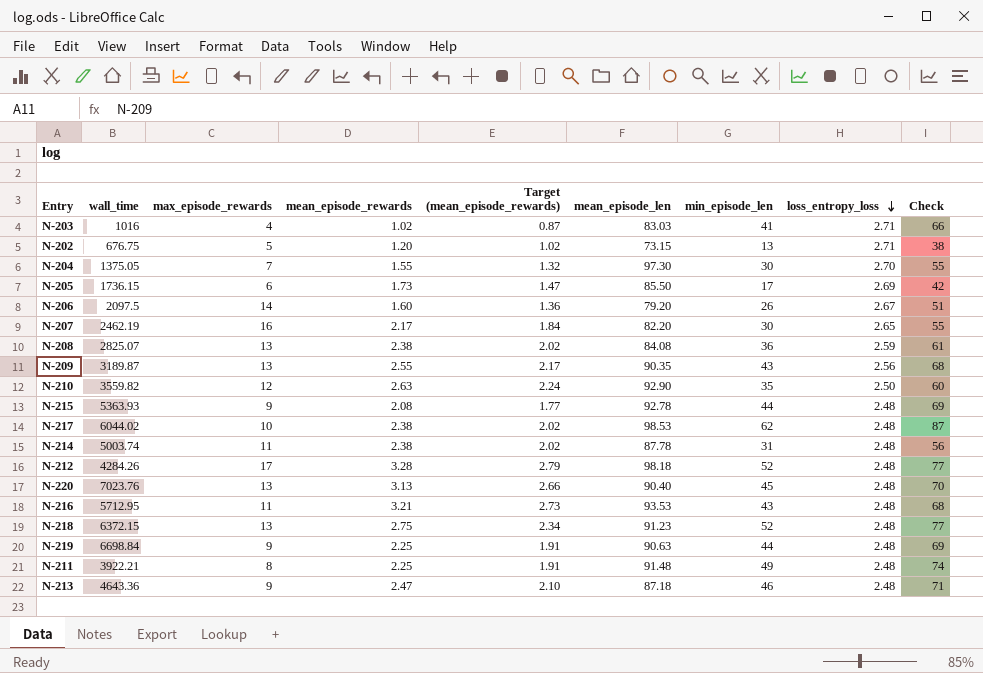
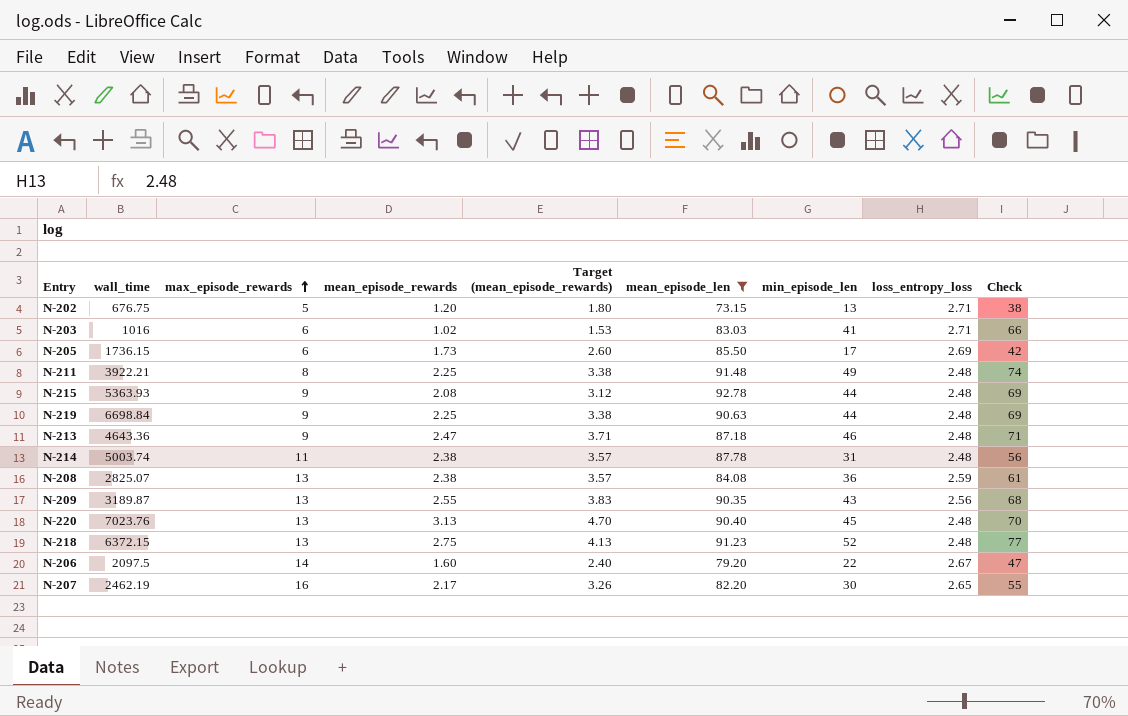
filter: none -> mean_episode_len <= 92.78
row order: loss_entropy_loss descending -> max_episode_rewards ascending
column Target (mean_episode_rewards) | formula: [mean_episode_rewards] * 0.85 -> [mean_episode_rewards] * 1.5
N-203 | max_episode_rewards: 4 -> 6
N-206 | min_episode_len: 26 -> 22
N-206 | Check: 51 -> 47

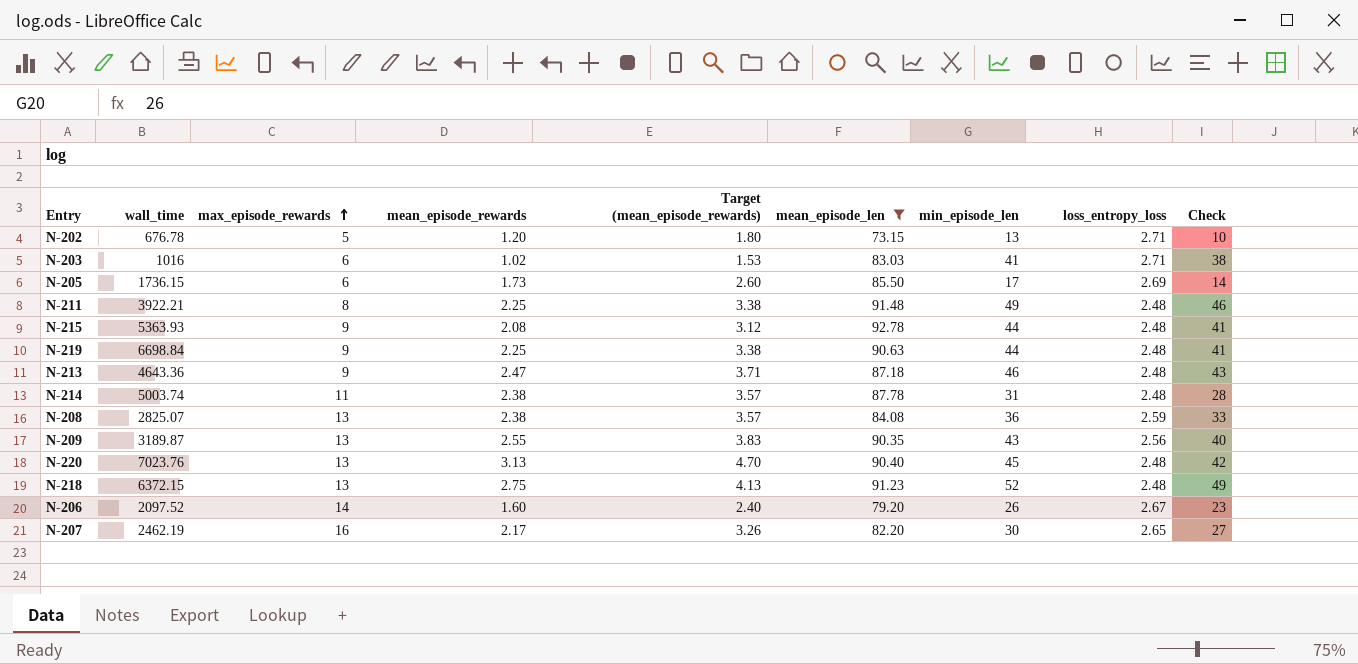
column Check | formula: [min_episode_len] + 25 -> [min_episode_len] - 3
N-202 | wall_time: 676.75 -> 676.78
N-206 | wall_time: 2097.5 -> 2097.52
N-206 | min_episode_len: 22 -> 26

